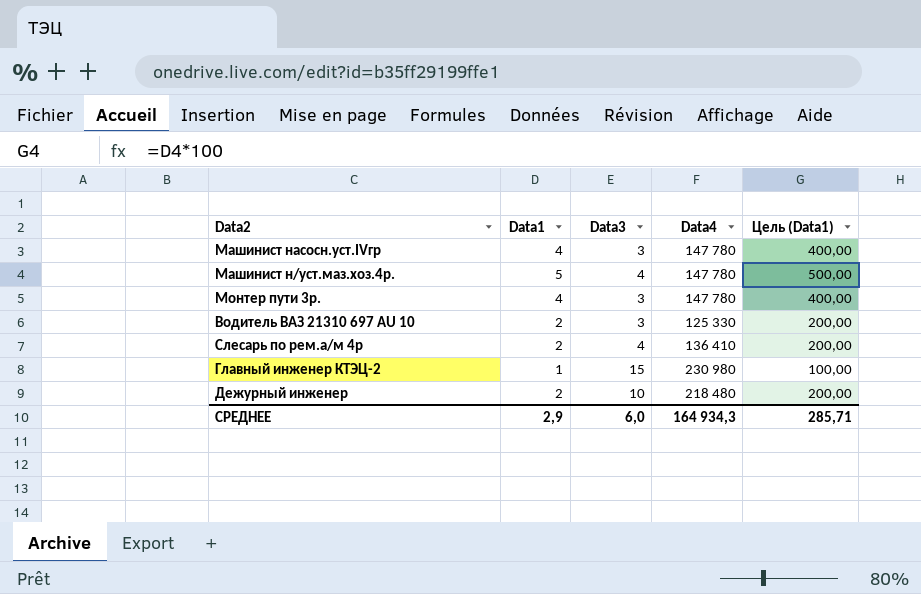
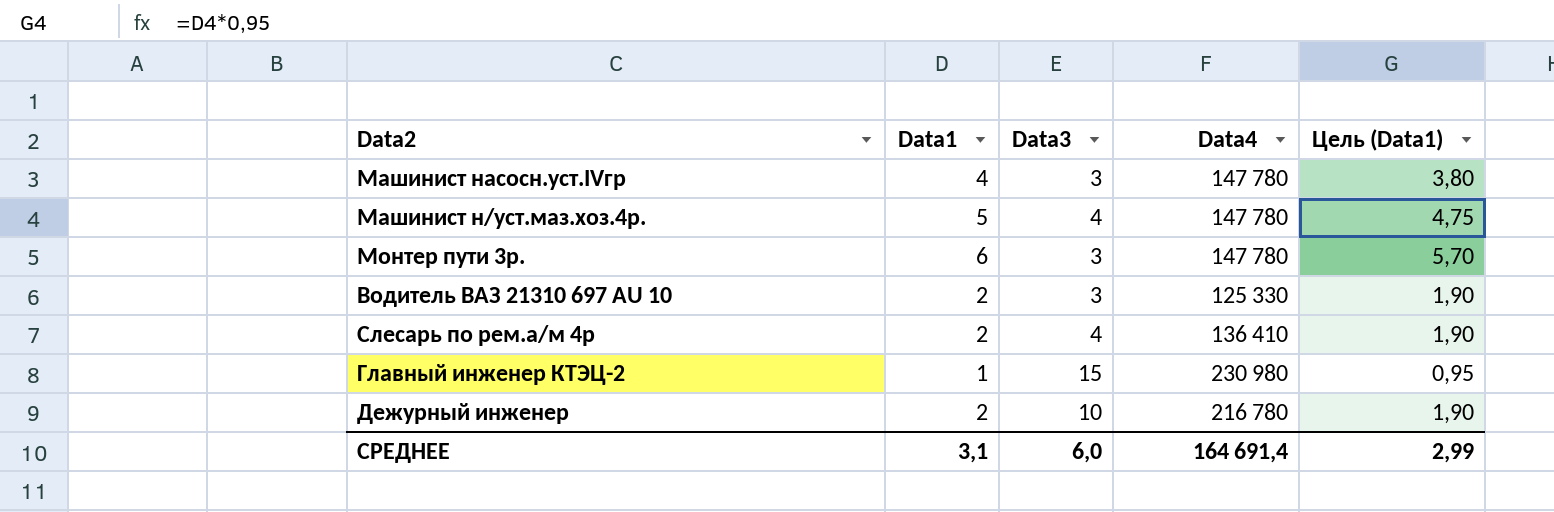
column Цель (Data1) | formula: [Data1] * 100 -> [Data1] * 0,95
Монтер пути 3р. | Data1: 4 -> 6
Дежурный инженер | Data4: 218 480 -> 216 780
СРЕДНЕЕ | Data1: 2,9 -> 3,1
СРЕДНЕЕ | Data4: 164 934,3 -> 164 691,4
СРЕДНЕЕ | Цель (Data1): 285,71 -> 2,99

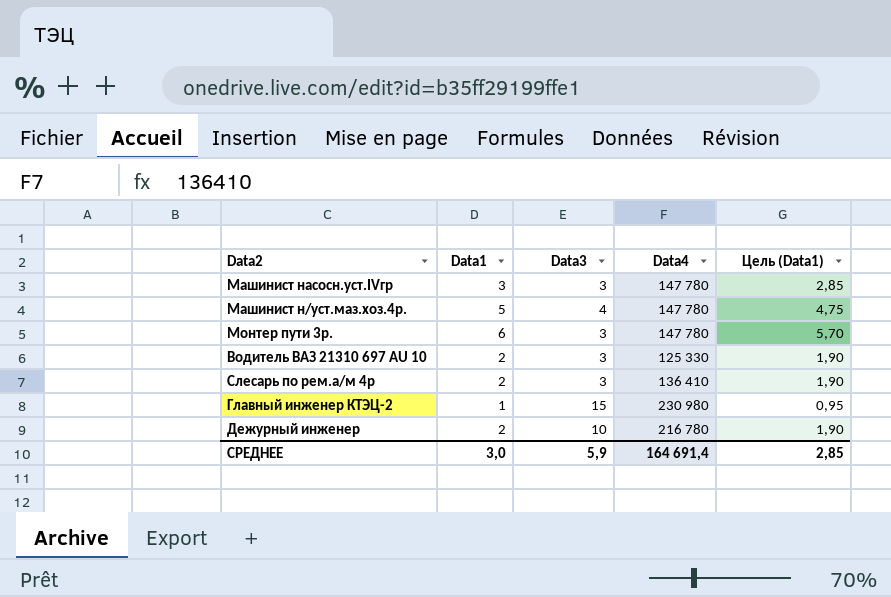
Машинист насосн.уст.IVгр | Data1: 4 -> 3
Машинист насосн.уст.IVгр | Цель (Data1): 3,80 -> 2,85
Слесарь по рем.а/м 4р | Data3: 4 -> 3
СРЕДНЕЕ | Data1: 3,1 -> 3,0
СРЕДНЕЕ | Data3: 6,0 -> 5,9
СРЕДНЕЕ | Цель (Data1): 2,99 -> 2,85

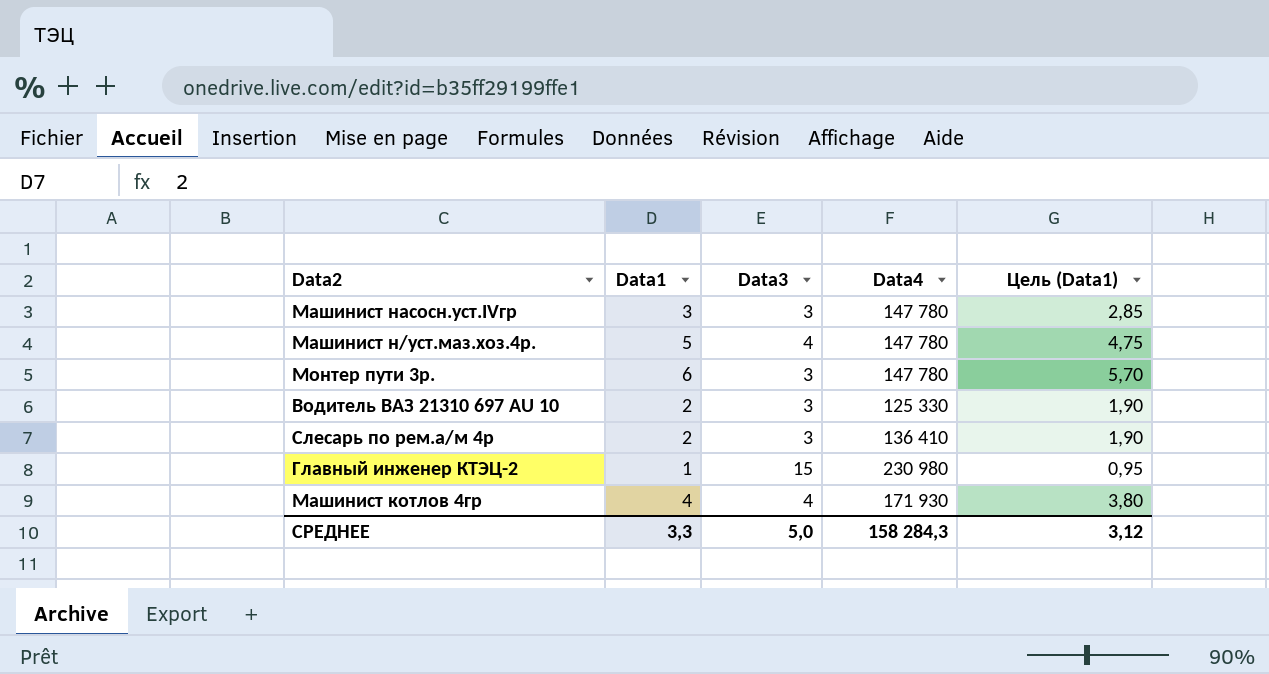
row Дежурный инженер: 2 | 10 | 216 780 | 1,90 -> none
row Машинист котлов 4гр: none -> 4 | 4 | 171 930 | 3,80
СРЕДНЕЕ | Data1: 3,0 -> 3,3
СРЕДНЕЕ | Data3: 5,9 -> 5,0
СРЕДНЕЕ | Data4: 164 691,4 -> 158 284,3
СРЕДНЕЕ | Цель (Data1): 2,85 -> 3,12

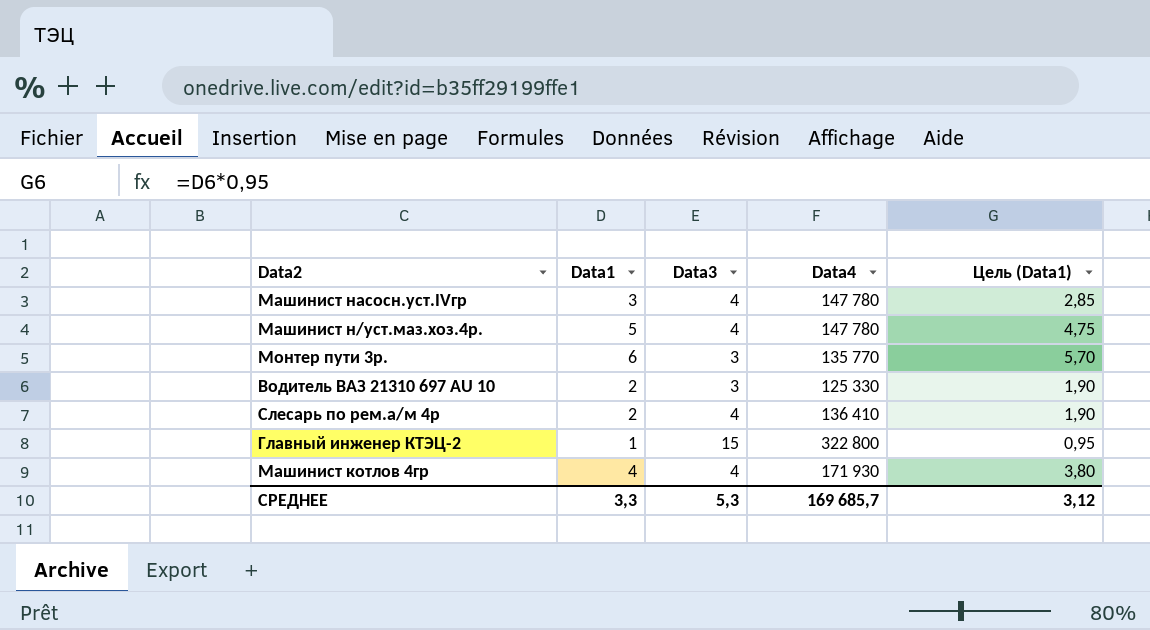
Машинист насосн.уст.IVгр | Data3: 3 -> 4
Монтер пути 3р. | Data4: 147 780 -> 135 770
Слесарь по рем.а/м 4р | Data3: 3 -> 4
Главный инженер КТЭЦ-2 | Data4: 230 980 -> 322 800
СРЕДНЕЕ | Data3: 5,0 -> 5,3
СРЕДНЕЕ | Data4: 158 284,3 -> 169 685,7

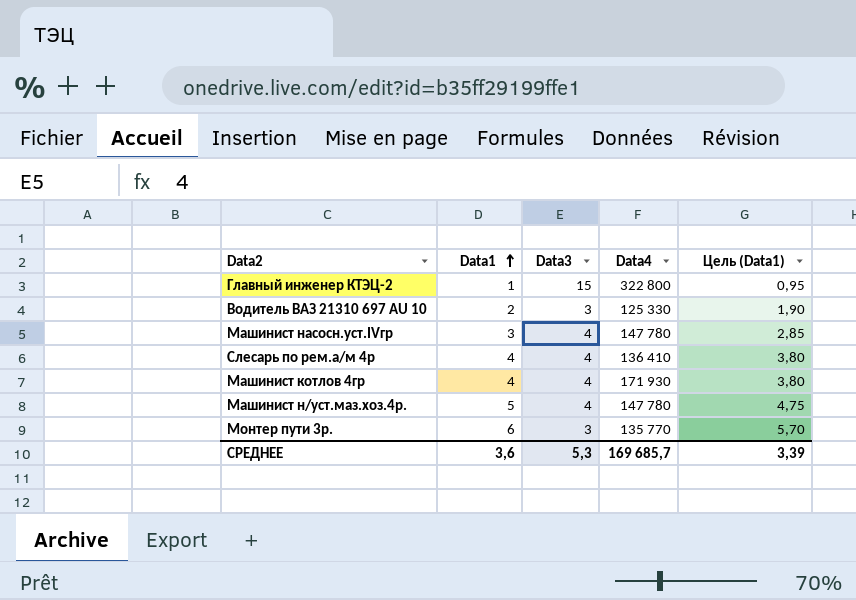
row order: none -> Data1 ascending
Слесарь по рем.а/м 4р | Data1: 2 -> 4
Слесарь по рем.а/м 4р | Цель (Data1): 1,90 -> 3,80
СРЕДНЕЕ | Data1: 3,3 -> 3,6
СРЕДНЕЕ | Цель (Data1): 3,12 -> 3,39

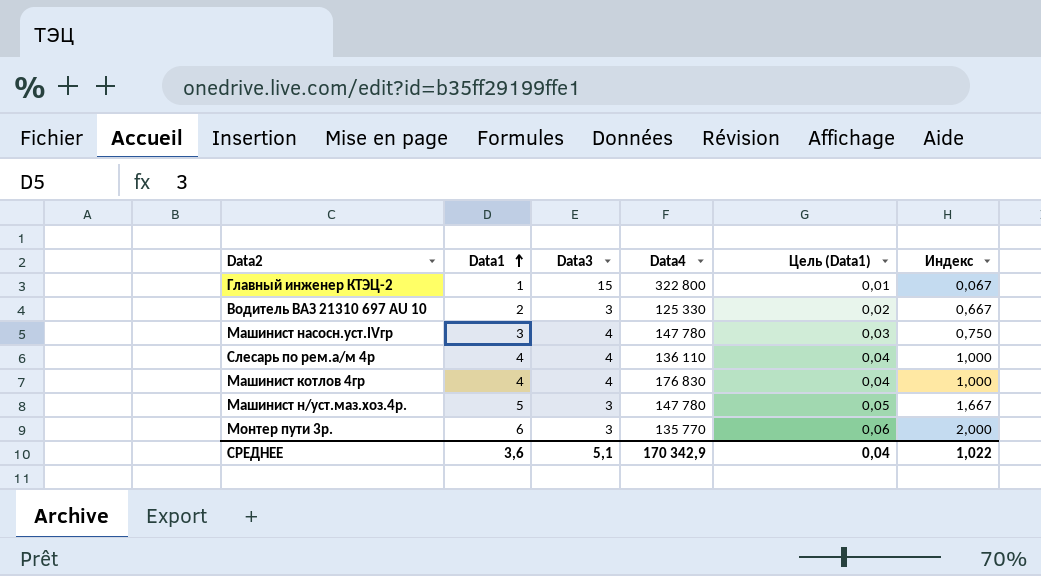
column Цель (Data1) | formula: [Data1] * 0,95 -> [Data1] * 0,01
column Индекс | formula: none -> [Data1] / [Data3]
Слесарь по рем.а/м 4р | Data4: 136 410 -> 136 110
Машинист котлов 4гр | Data4: 171 930 -> 176 830
Машинист н/уст.маз.хоз.4р. | Data3: 4 -> 3
СРЕДНЕЕ | Data3: 5,3 -> 5,1
СРЕДНЕЕ | Data4: 169 685,7 -> 170 342,9
СРЕДНЕЕ | Цель (Data1): 3,39 -> 0,04

